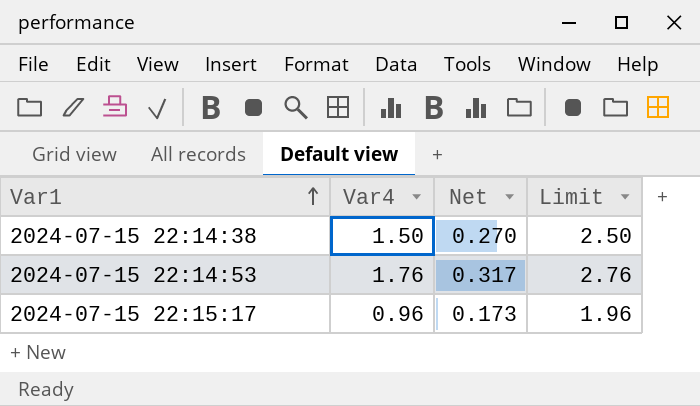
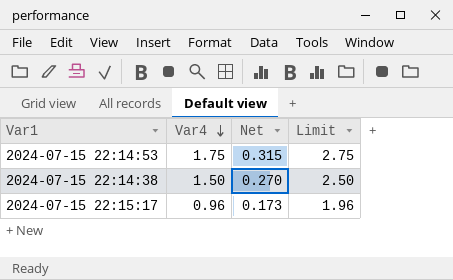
row order: Var1 ascending -> Var4 descending
2024-07-15 22:14:53 | Var4: 1.76 -> 1.75
2024-07-15 22:14:53 | Net: 0.317 -> 0.315
2024-07-15 22:14:53 | Limit: 2.76 -> 2.75

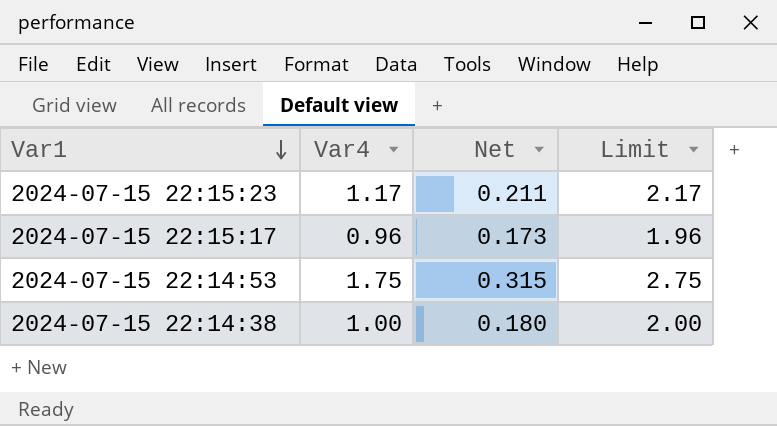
row order: Var4 descending -> Var1 descending
row 2024-07-15 22:15:23: none -> 1.17 | 0.211 | 2.17
2024-07-15 22:14:38 | Var4: 1.50 -> 1.00
2024-07-15 22:14:38 | Net: 0.270 -> 0.180
2024-07-15 22:14:38 | Limit: 2.50 -> 2.00

